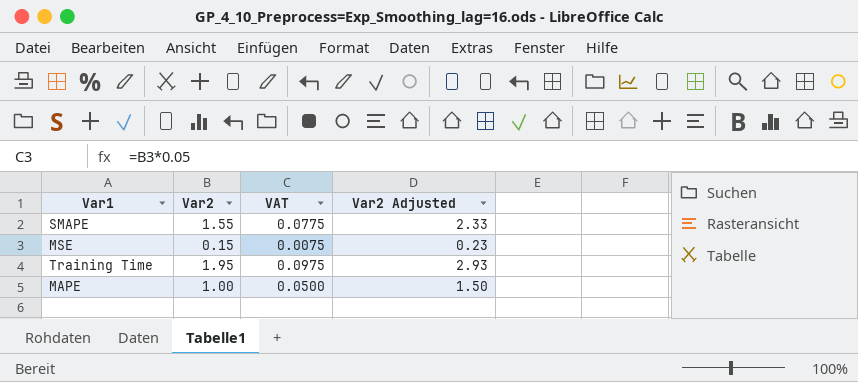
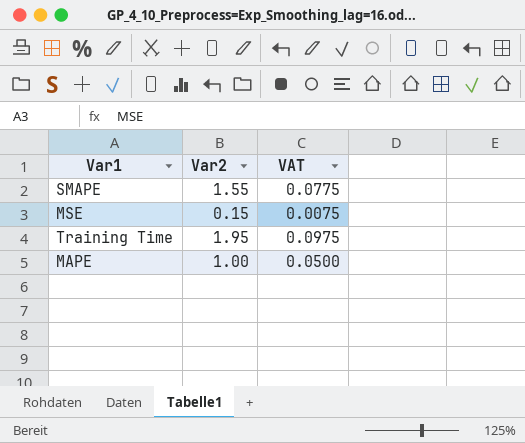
column Var2 Adjusted | formula: [Var2] * 1.5 -> none

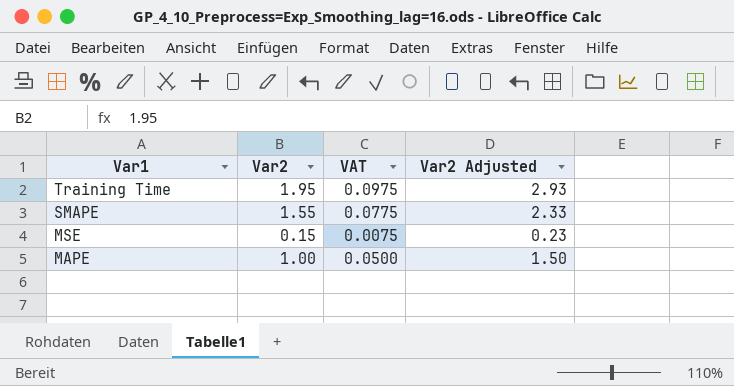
row order: none -> Var1 descending
column Var2 Adjusted | formula: none -> [Var2] * 1.5

